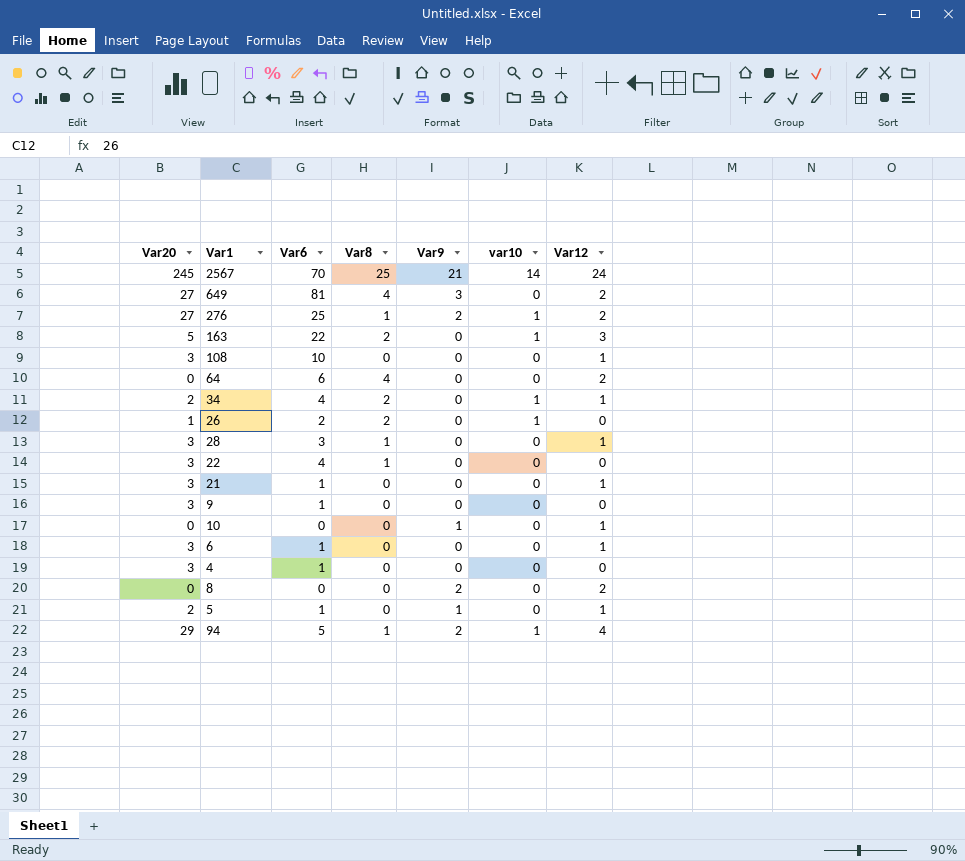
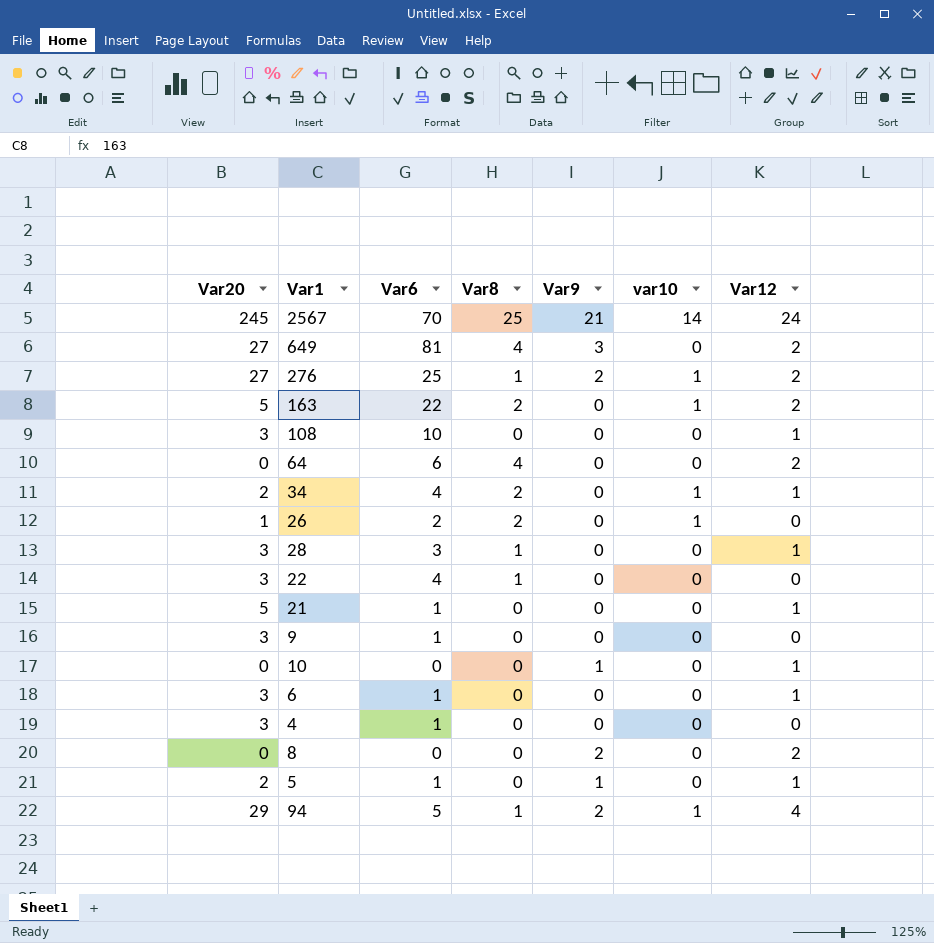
163 | Var12: 3 -> 2
21 | Var20: 3 -> 5

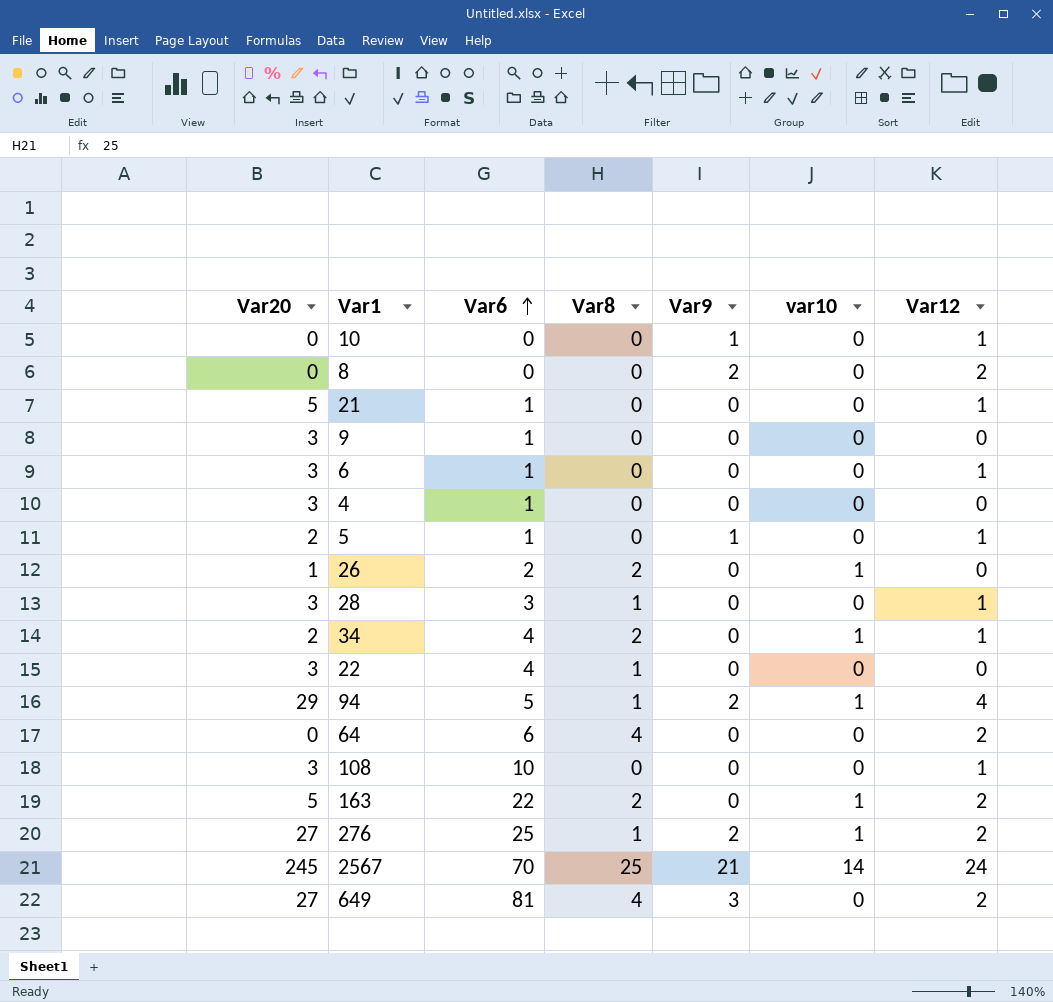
row order: none -> Var6 ascending

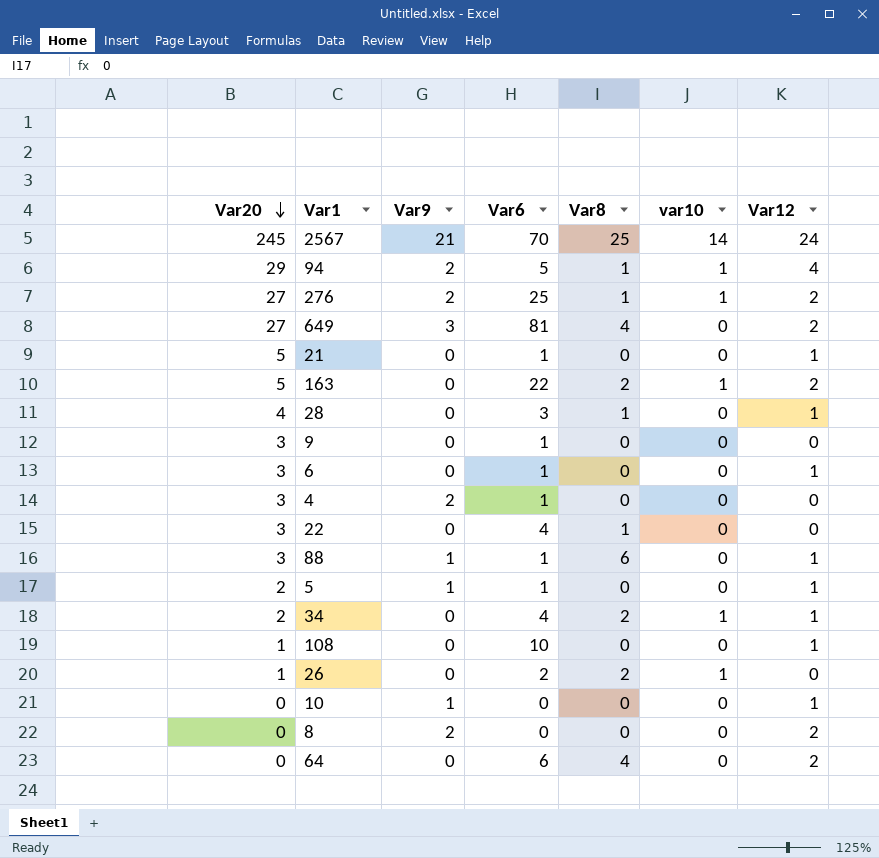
row order: Var6 ascending -> Var20 descending
column Var9 | position: 5 -> 3
28 | Var20: 3 -> 4
4 | Var9: 0 -> 2
row 88: none -> 3 | 1 | 1 | 6 | 0 | 1
108 | Var20: 3 -> 1

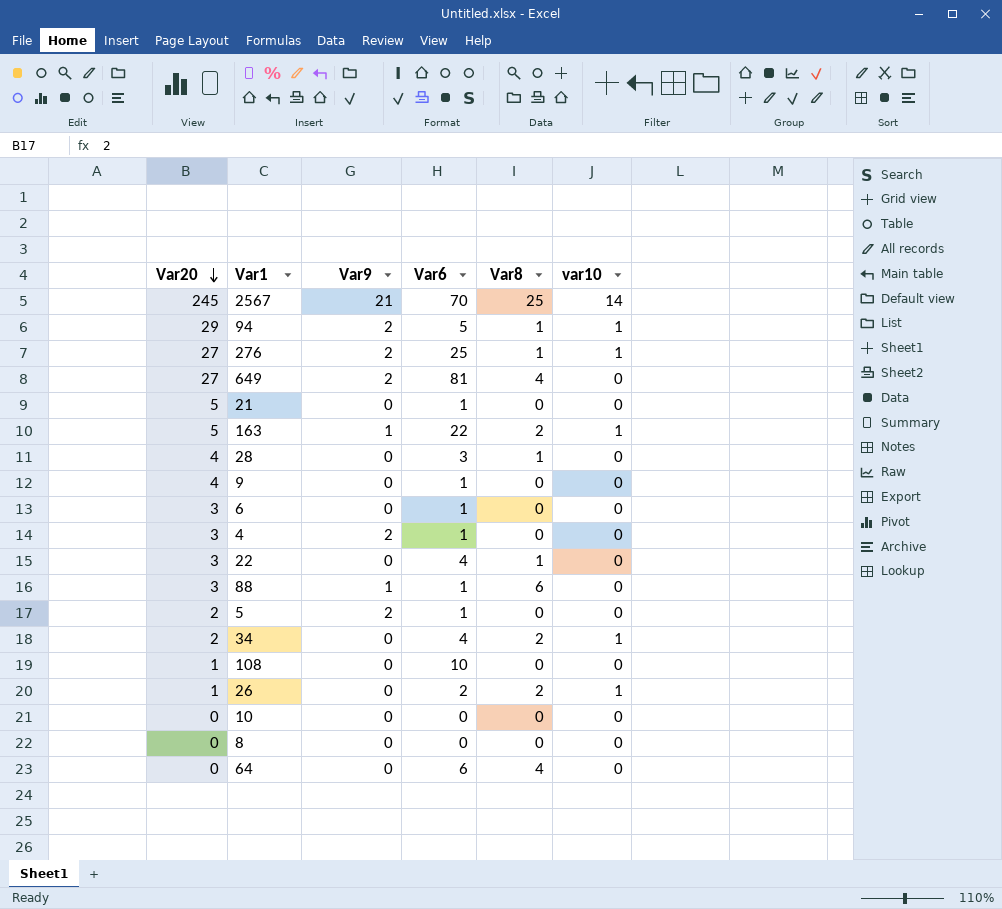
column Var12 | position: 7 -> none
649 | Var9: 3 -> 2
163 | Var9: 0 -> 1
9 | Var20: 3 -> 4
5 | Var9: 1 -> 2
10 | Var9: 1 -> 0
8 | Var9: 2 -> 0

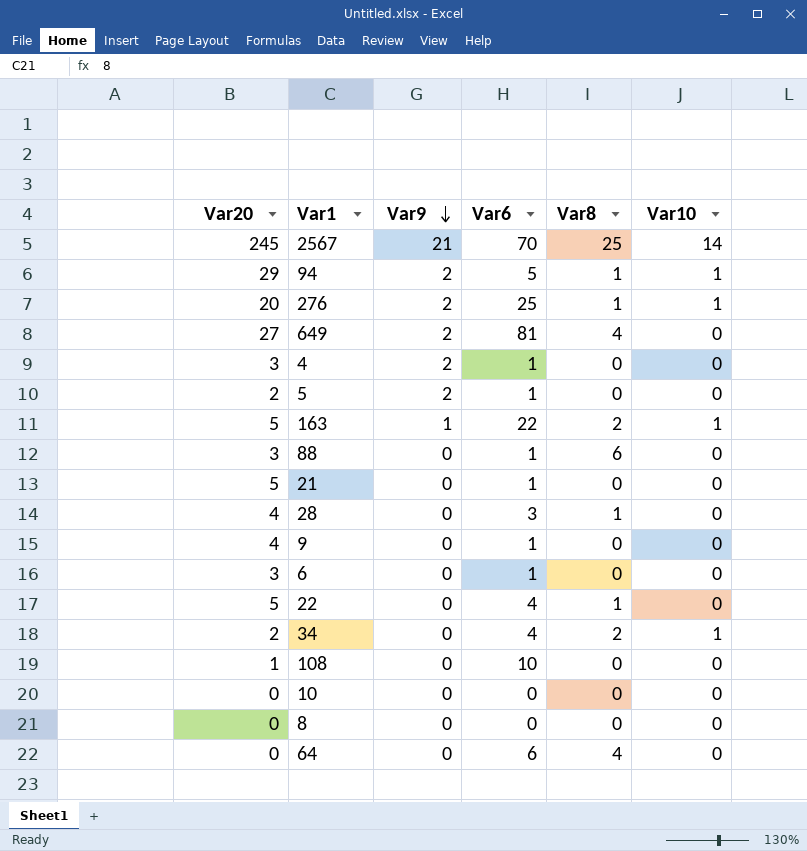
row order: Var20 descending -> Var9 descending
column name: var10 -> Var10
row 26: 1 | 0 | 2 | 2 | 1 -> none
276 | Var20: 27 -> 20
88 | Var9: 1 -> 0
22 | Var20: 3 -> 5

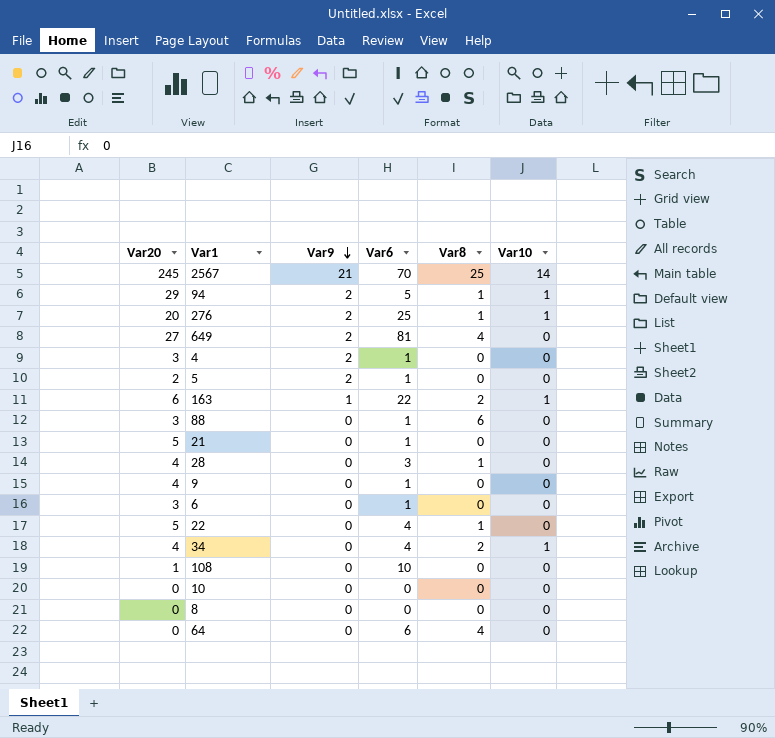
163 | Var20: 5 -> 6
34 | Var20: 2 -> 4

